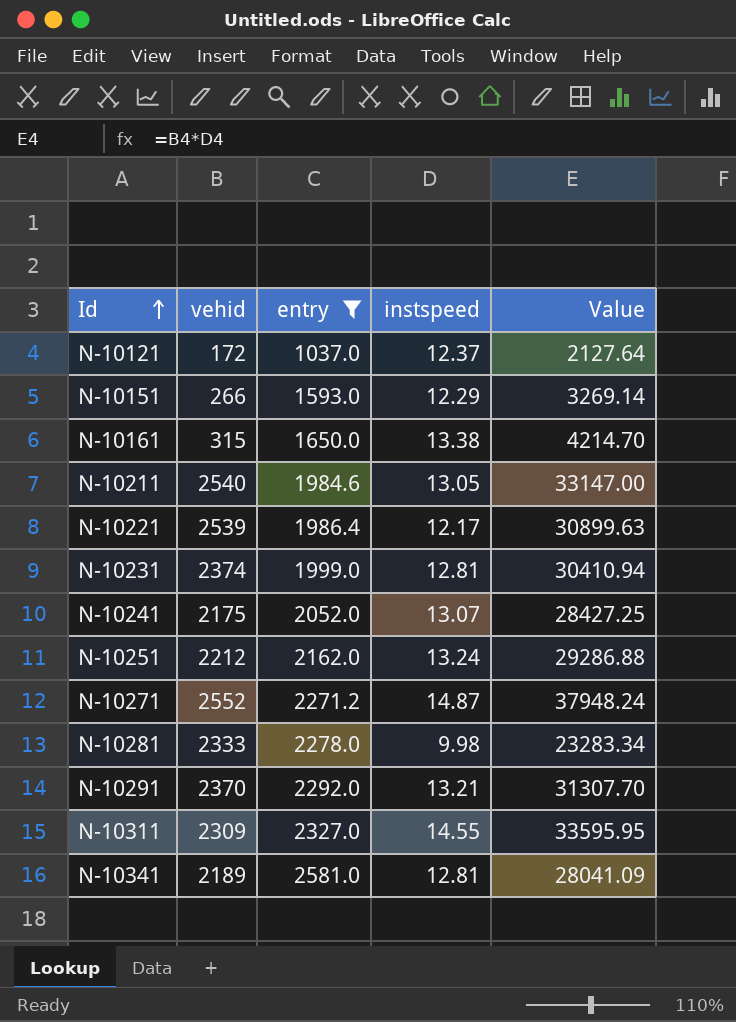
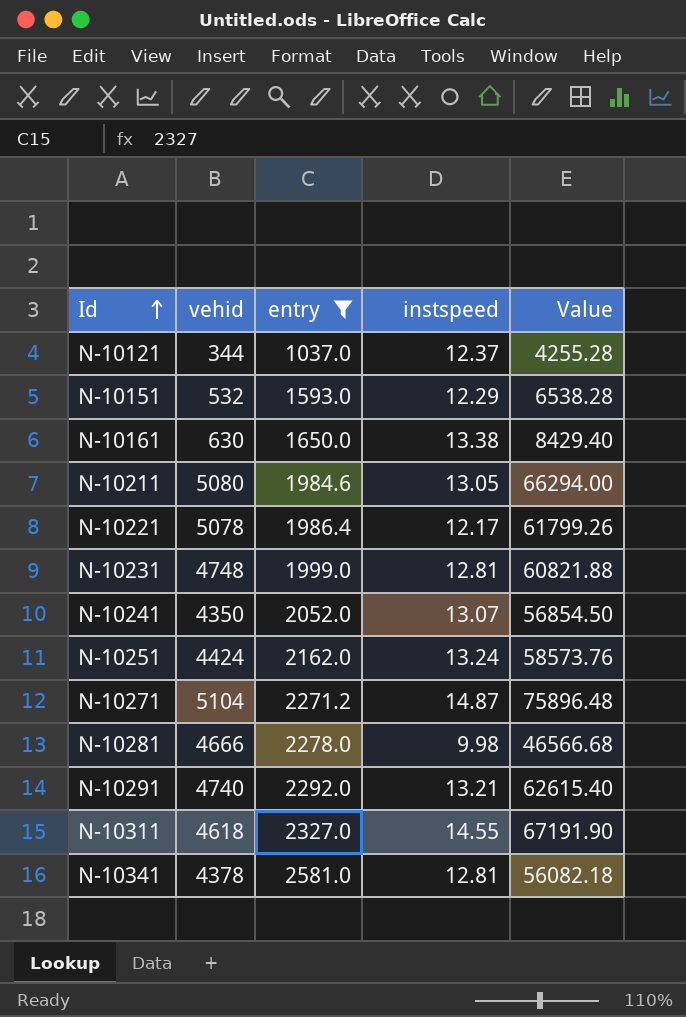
N-10121 | vehid: 172 -> 344
N-10121 | Value: 2127.64 -> 4255.28
N-10151 | vehid: 266 -> 532
N-10151 | Value: 3269.14 -> 6538.28
N-10161 | vehid: 315 -> 630
N-10161 | Value: 4214.70 -> 8429.40
N-10211 | vehid: 2540 -> 5080
N-10211 | Value: 33147.00 -> 66294.00
N-10221 | vehid: 2539 -> 5078
N-10221 | Value: 30899.63 -> 61799.26
N-10231 | vehid: 2374 -> 4748
N-10231 | Value: 30410.94 -> 60821.88
N-10241 | vehid: 2175 -> 4350
N-10241 | Value: 28427.25 -> 56854.50
N-10251 | vehid: 2212 -> 4424
N-10251 | Value: 29286.88 -> 58573.76
N-10271 | vehid: 2552 -> 5104
N-10271 | Value: 37948.24 -> 75896.48
N-10281 | vehid: 2333 -> 4666
N-10281 | Value: 23283.34 -> 46566.68
N-10291 | vehid: 2370 -> 4740
N-10291 | Value: 31307.70 -> 62615.40
N-10311 | vehid: 2309 -> 4618
N-10311 | Value: 33595.95 -> 67191.90
N-10341 | vehid: 2189 -> 4378
N-10341 | Value: 28041.09 -> 56082.18

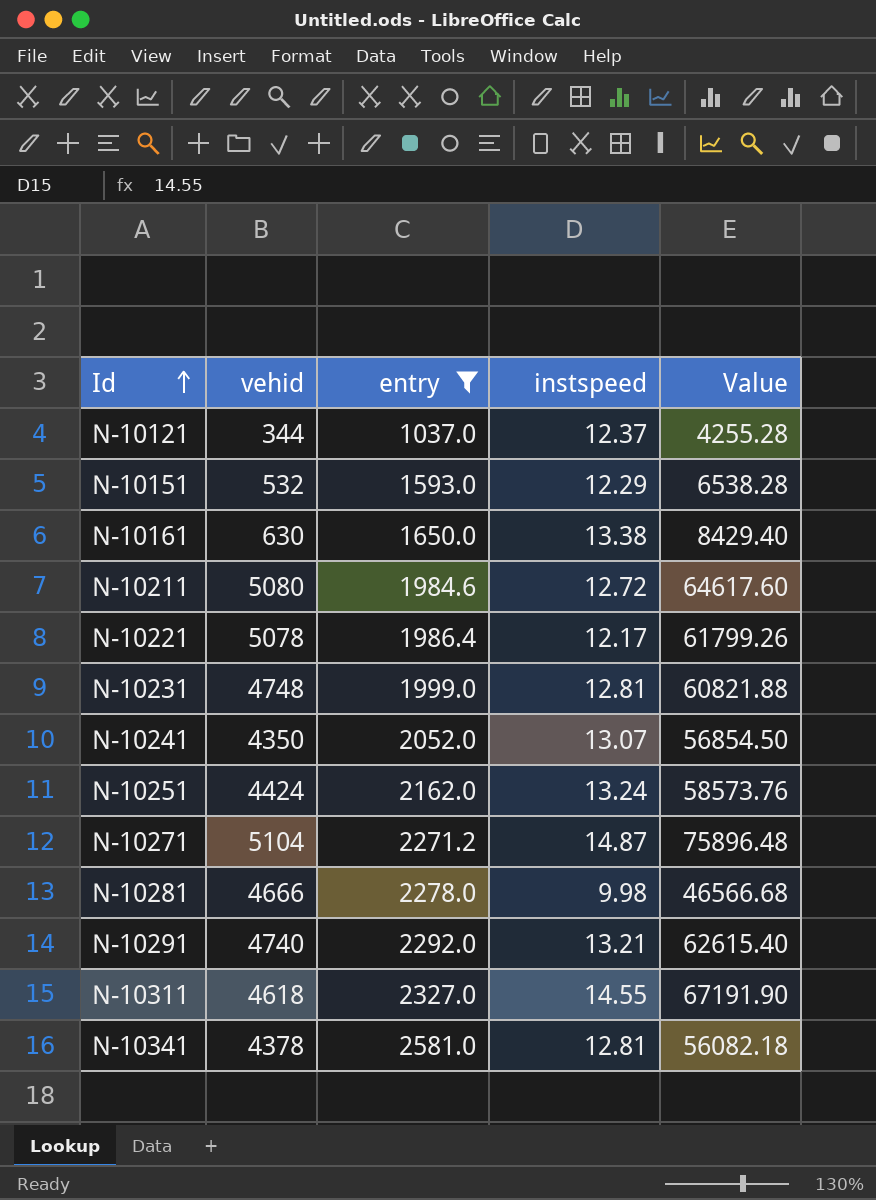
N-10211 | instspeed: 13.05 -> 12.72
N-10211 | Value: 66294.00 -> 64617.60

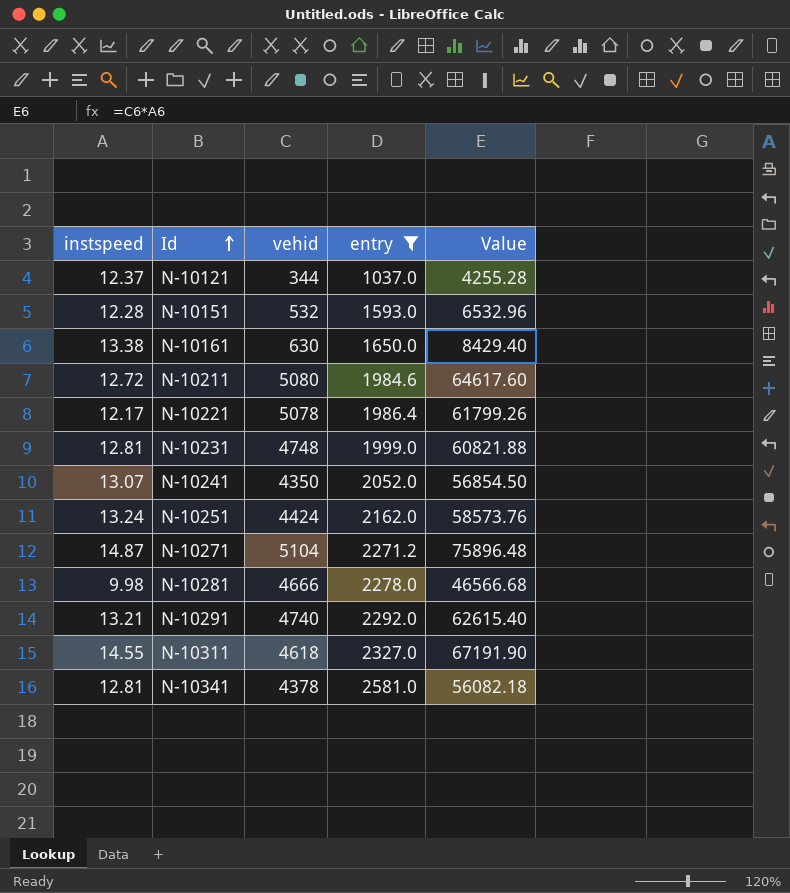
column instspeed | position: 4 -> 1
N-10151 | instspeed: 12.29 -> 12.28
N-10151 | Value: 6538.28 -> 6532.96

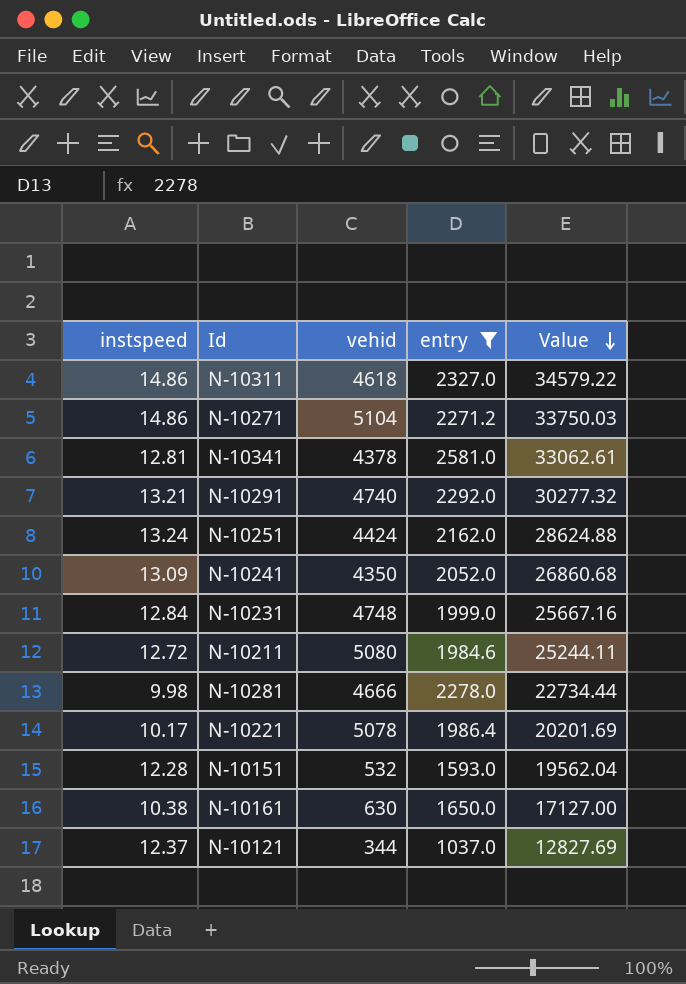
row order: Id ascending -> Value descending
column Value | formula: [instspeed] * [vehid] -> [instspeed] * [entry]
N-10311 | instspeed: 14.55 -> 14.86
N-10271 | instspeed: 14.87 -> 14.86
N-10241 | instspeed: 13.07 -> 13.09
N-10231 | instspeed: 12.81 -> 12.84
N-10221 | instspeed: 12.17 -> 10.17
N-10161 | instspeed: 13.38 -> 10.38

